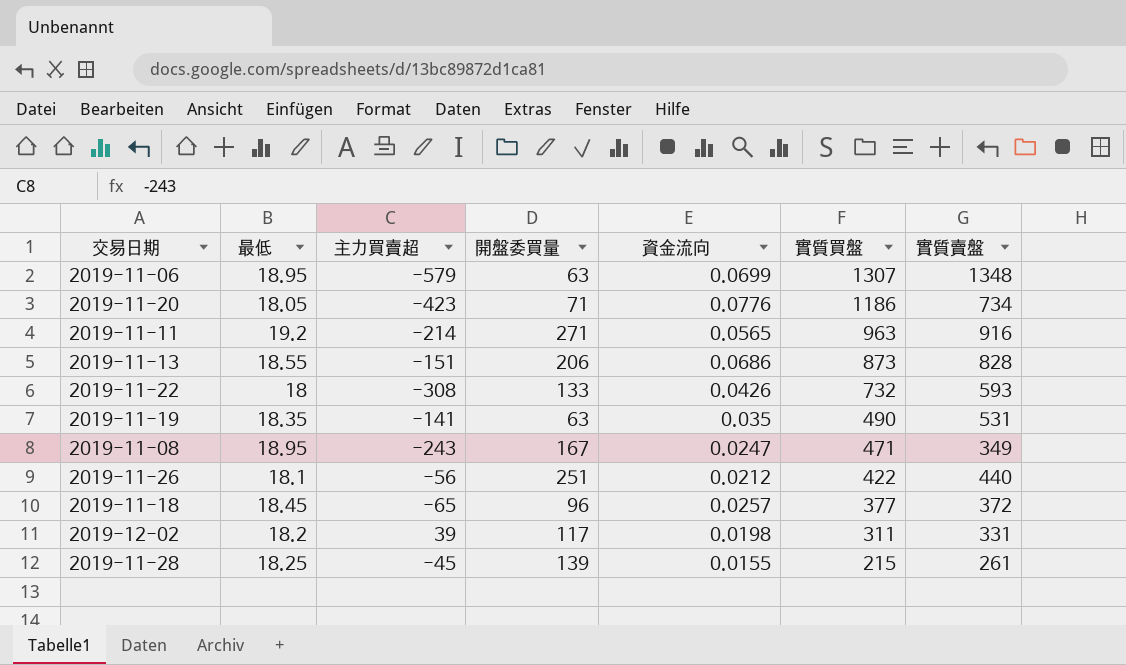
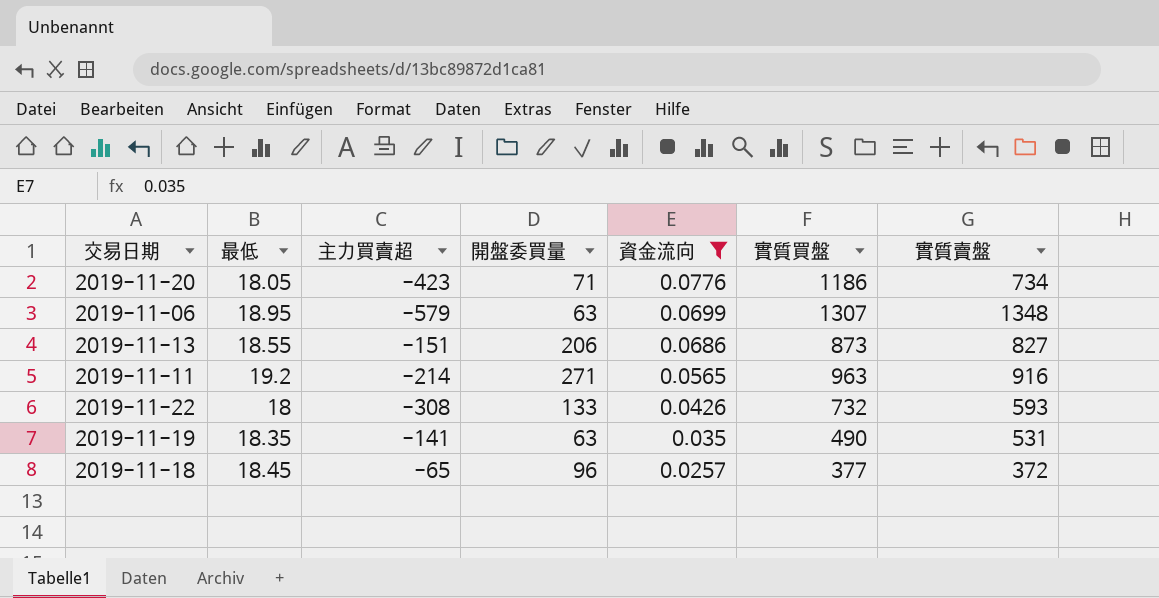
filter: none -> 資金流向 >= 0.0257
row order: 實質買盤 descending -> 資金流向 descending
2019-11-13 | 實質賣盤: 828 -> 827

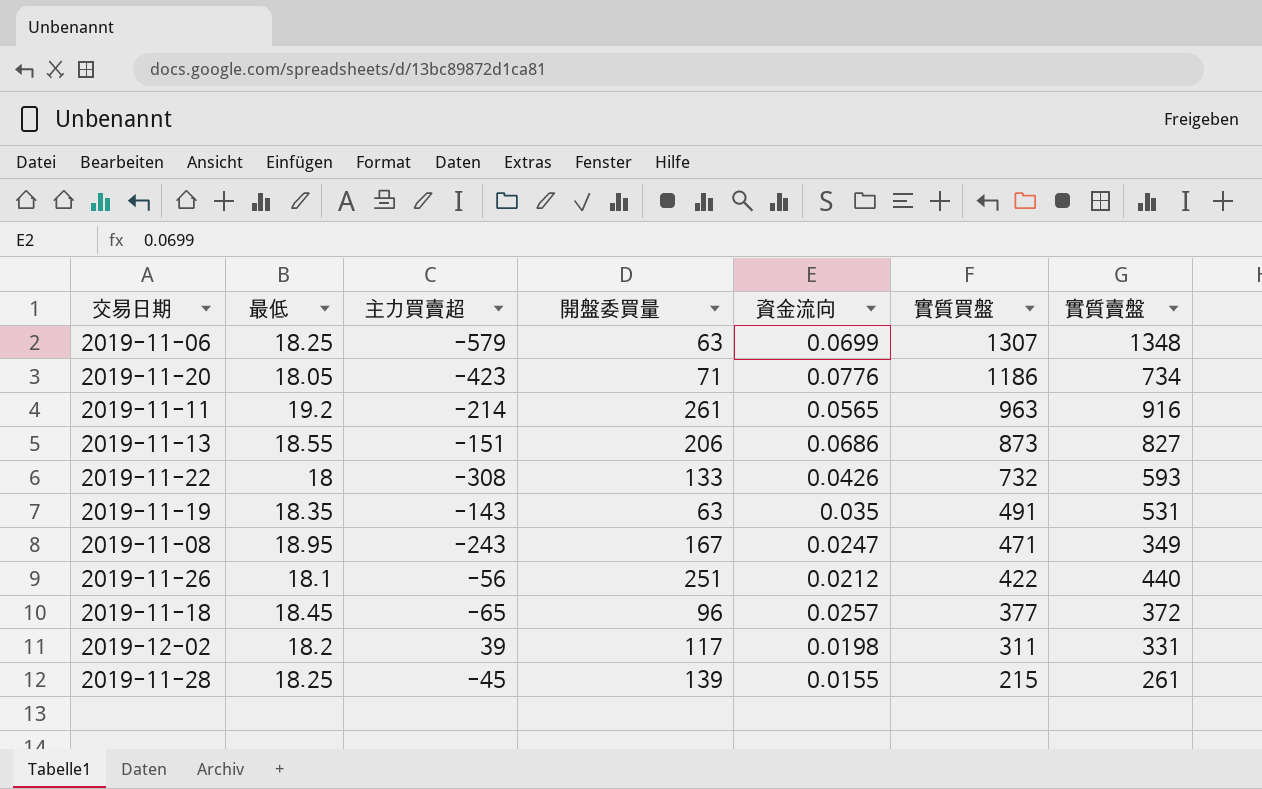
filter: 資金流向 >= 0.0257 -> none
row order: 資金流向 descending -> 實質買盤 descending
2019-11-06 | 最低: 18.95 -> 18.25
2019-11-11 | 開盤委買量: 271 -> 261
2019-11-19 | 主力買賣超: -141 -> -143
2019-11-19 | 實質買盤: 490 -> 491

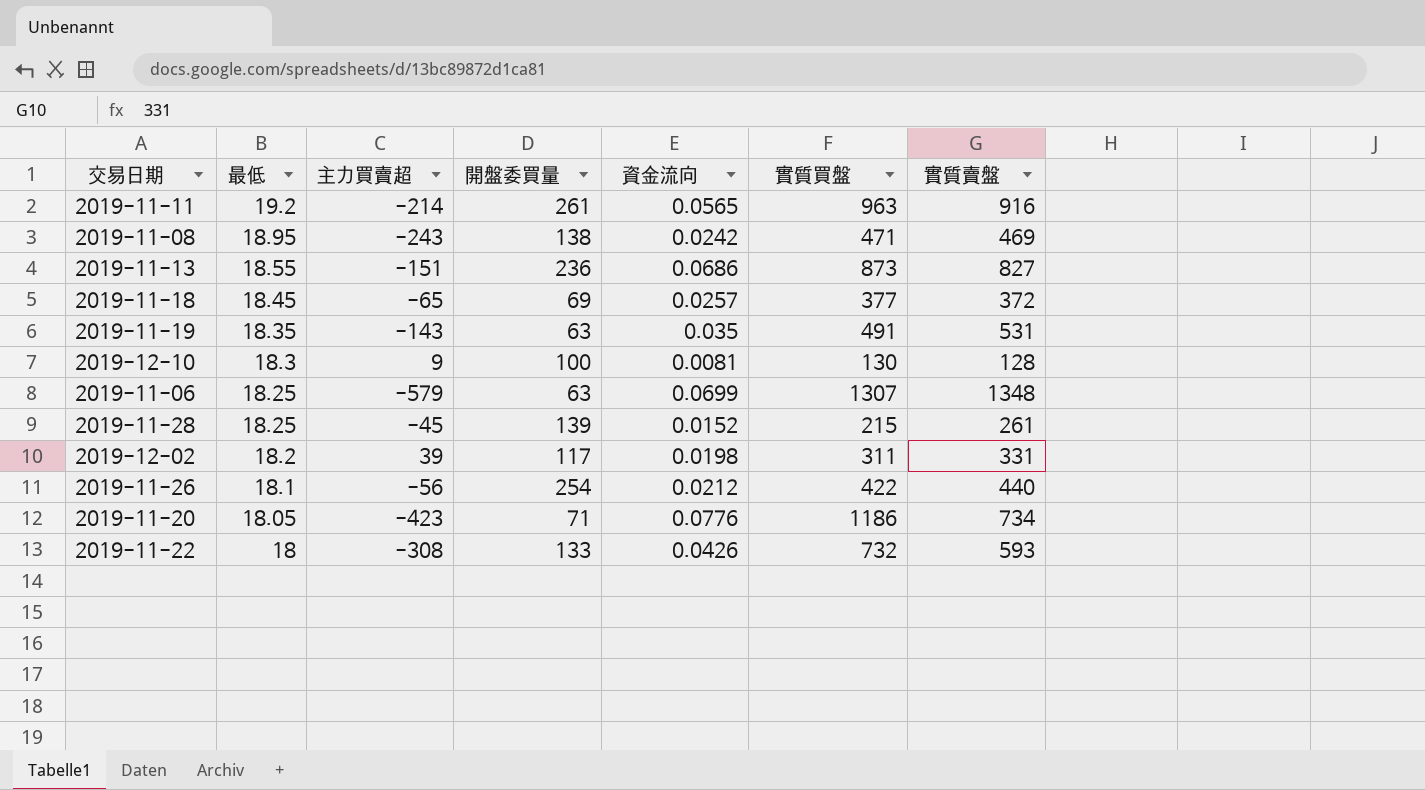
row order: 實質買盤 descending -> 最低 descending
2019-11-08 | 開盤委買量: 167 -> 138
2019-11-08 | 資金流向: 0.0247 -> 0.0242
2019-11-08 | 實質賣盤: 349 -> 469
2019-11-13 | 開盤委買量: 206 -> 236
2019-11-18 | 開盤委買量: 96 -> 69
row 2019-12-10: none -> 18.3 | 9 | 100 | 0.0081 | 130 | 128
2019-11-28 | 資金流向: 0.0155 -> 0.0152
2019-11-26 | 開盤委買量: 251 -> 254

